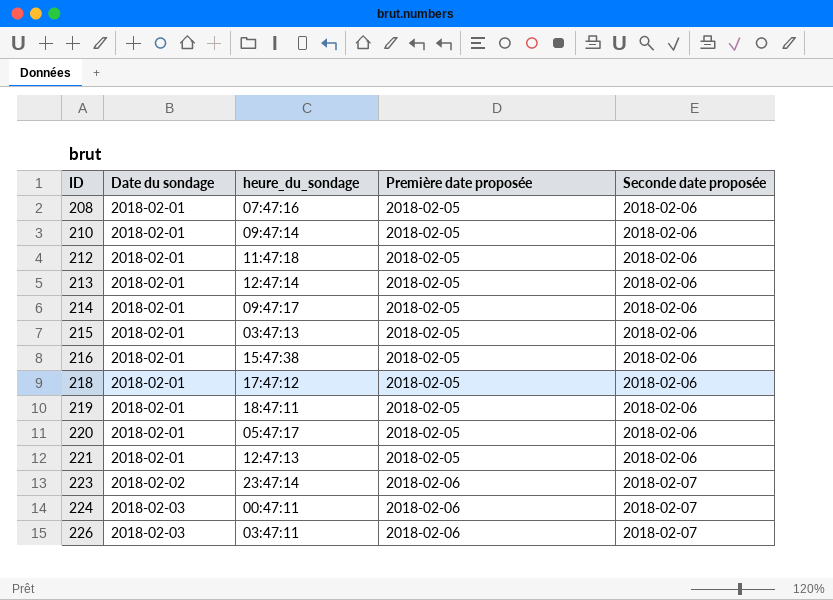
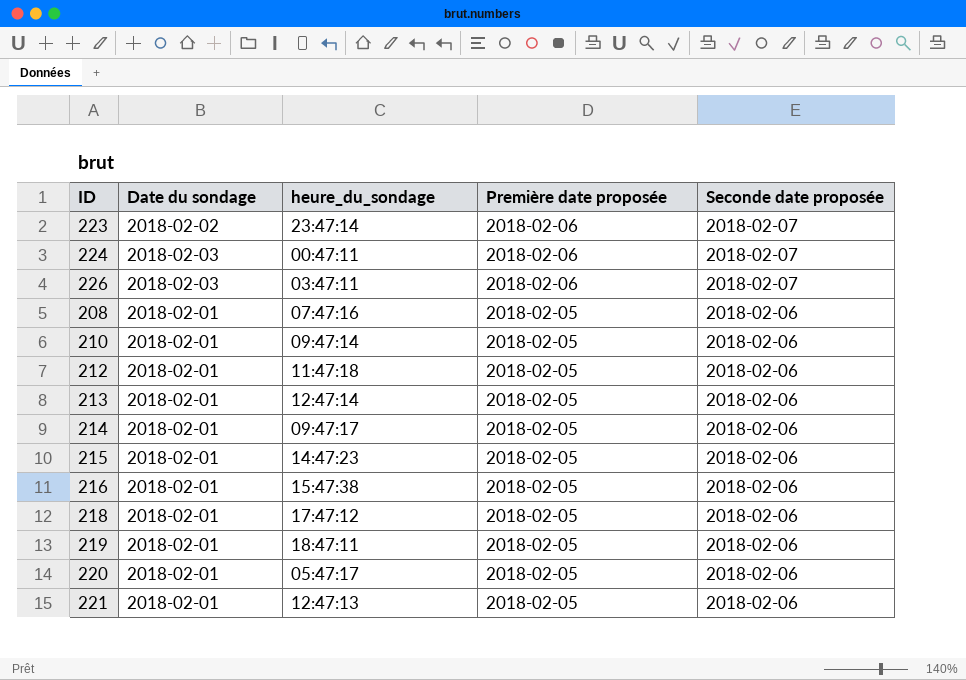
row order: ID ascending -> Première date proposée descending
215 | heure_du_sondage: 03:47:13 -> 14:47:23

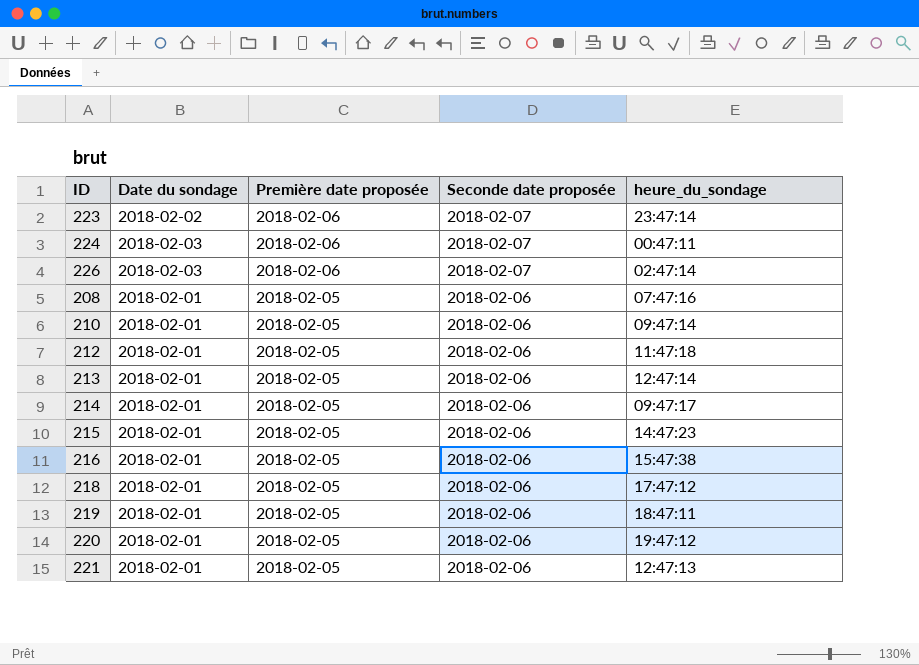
column heure_du_sondage | position: 3 -> 5
226 | heure_du_sondage: 03:47:11 -> 02:47:14
220 | heure_du_sondage: 05:47:17 -> 19:47:12

